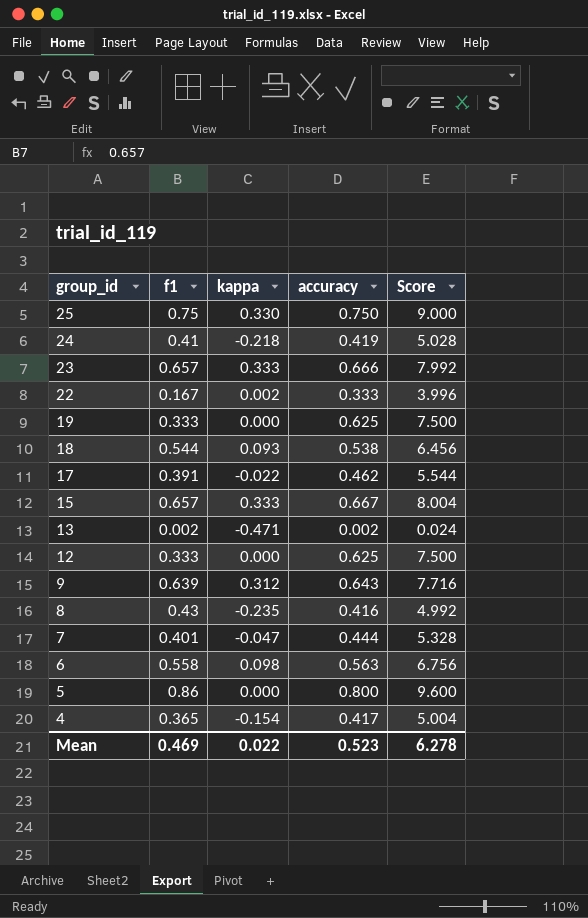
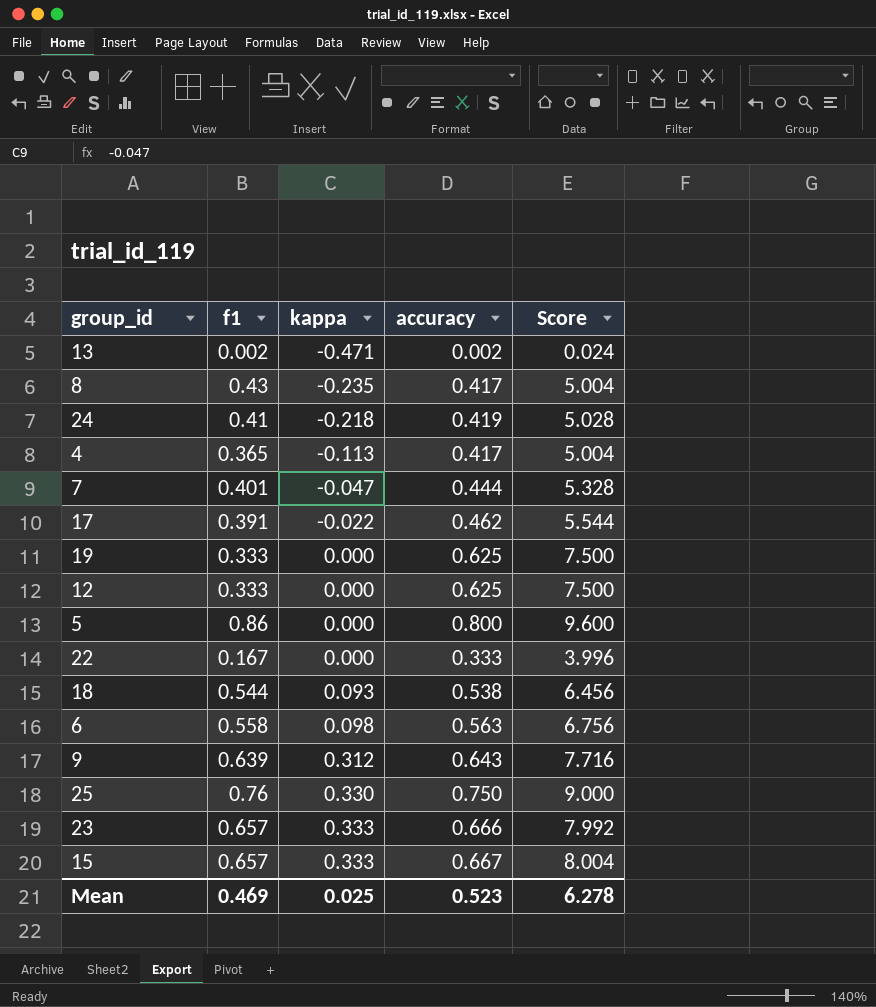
row order: group_id descending -> kappa ascending
8 | accuracy: 0.416 -> 0.417
8 | Score: 4.992 -> 5.004
4 | kappa: -0.154 -> -0.113
22 | kappa: 0.002 -> 0.000
25 | f1: 0.75 -> 0.76
Mean | kappa: 0.022 -> 0.025

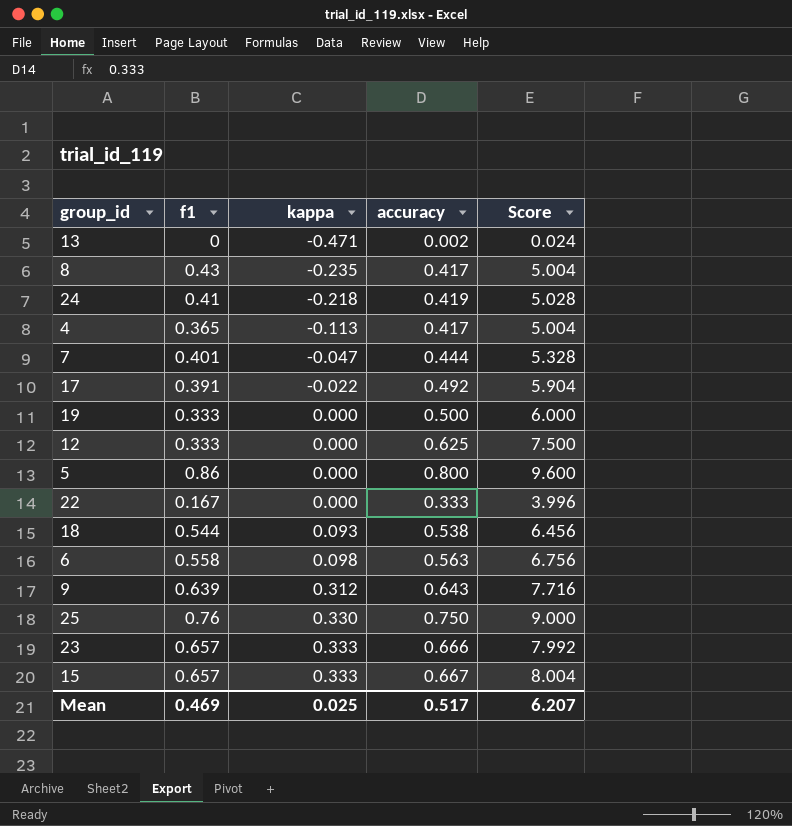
13 | f1: 0.002 -> 0
17 | accuracy: 0.462 -> 0.492
17 | Score: 5.544 -> 5.904
19 | accuracy: 0.625 -> 0.500
19 | Score: 7.500 -> 6.000
Mean | accuracy: 0.523 -> 0.517
Mean | Score: 6.278 -> 6.207

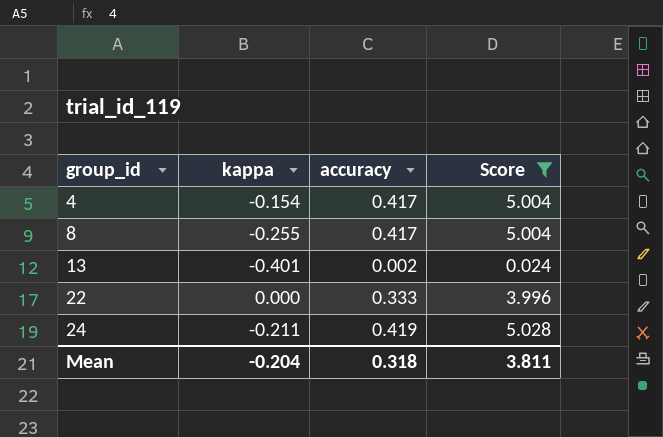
filter: none -> Score <= 5.028
row order: kappa ascending -> group_id ascending
column f1 | position: 2 -> none
4 | kappa: -0.113 -> -0.154
8 | kappa: -0.235 -> -0.255
13 | kappa: -0.471 -> -0.401
24 | kappa: -0.218 -> -0.211
Mean | kappa: 0.025 -> -0.204
Mean | accuracy: 0.517 -> 0.318
Mean | Score: 6.207 -> 3.811

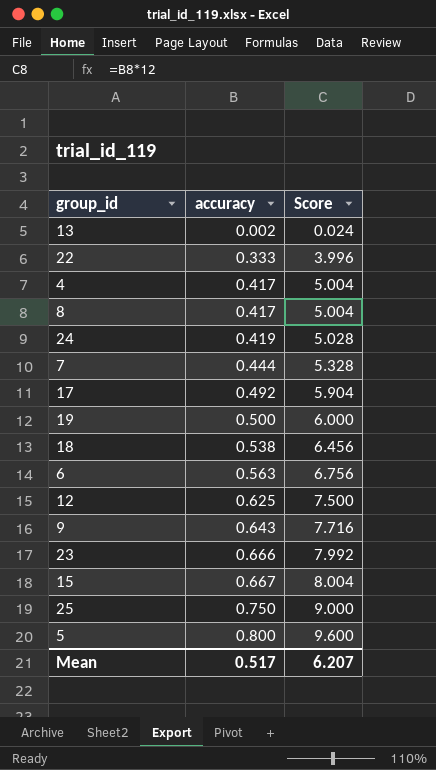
filter: Score <= 5.028 -> none
row order: group_id ascending -> accuracy ascending
column kappa | position: 2 -> none
Mean | accuracy: 0.318 -> 0.517
Mean | Score: 3.811 -> 6.207

